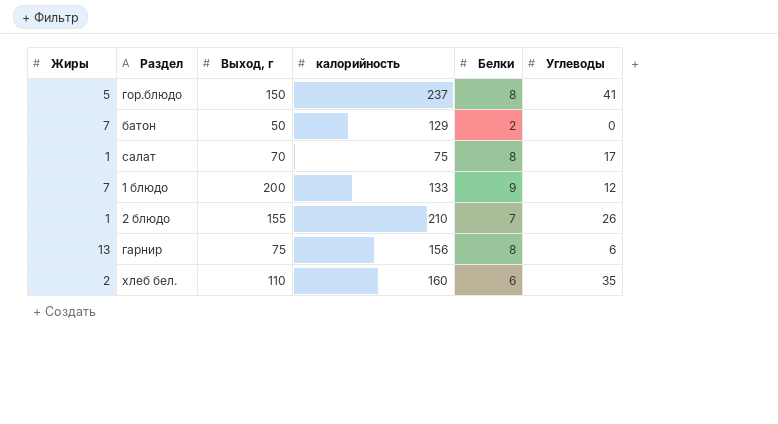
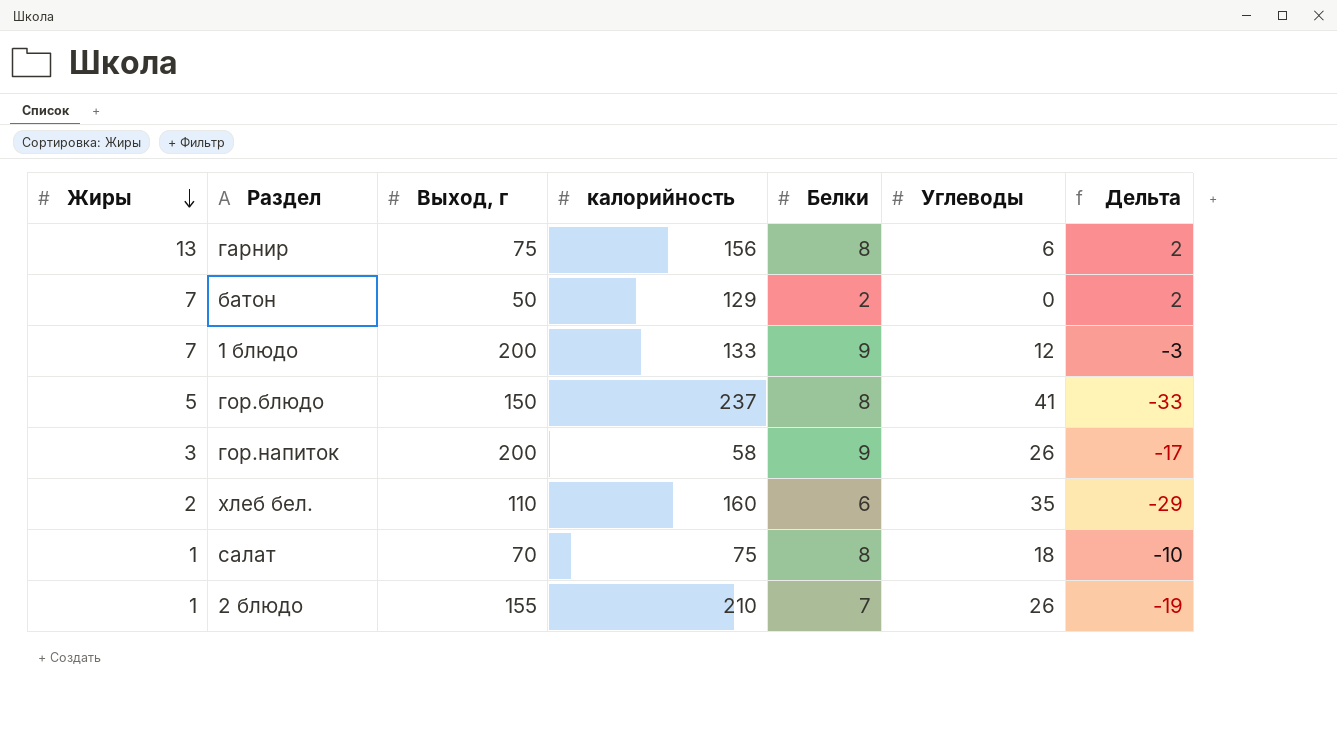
row order: none -> Жиры descending
column Дельта | formula: none -> [Белки] - [Углеводы]
row гор.напиток: none -> 3 | 200 | 58 | 9 | 26 | -17
салат | Углеводы: 17 -> 18

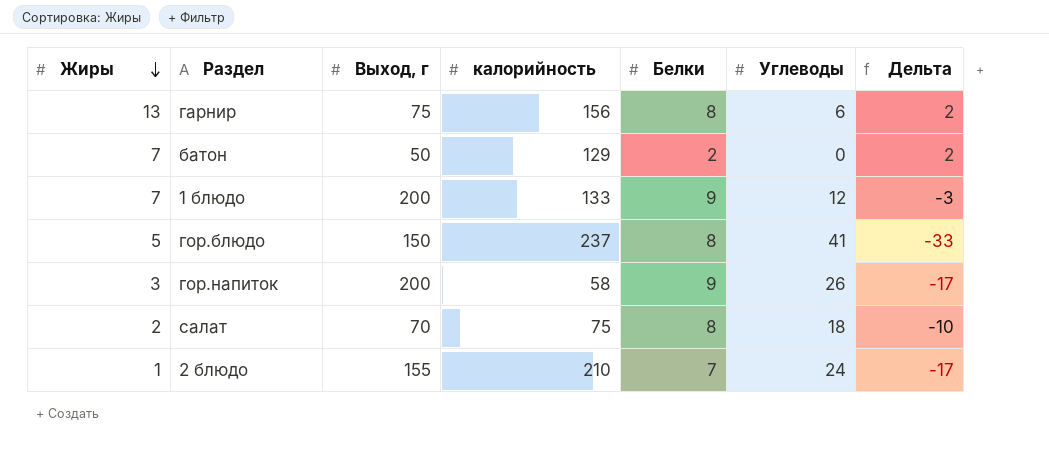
row хлеб бел.: 2 | 110 | 160 | 6 | 35 | -29 -> none
салат | Жиры: 1 -> 2
2 блюдо | Углеводы: 26 -> 24
2 блюдо | Дельта: -19 -> -17

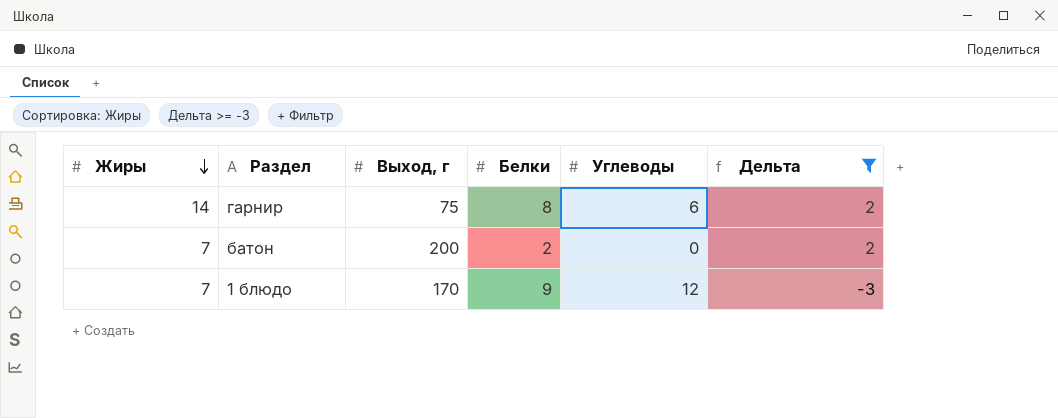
filter: none -> Дельта >= -3
column калорийность | position: 4 -> none
гарнир | Жиры: 13 -> 14
батон | Выход, г: 50 -> 200
1 блюдо | Выход, г: 200 -> 170

